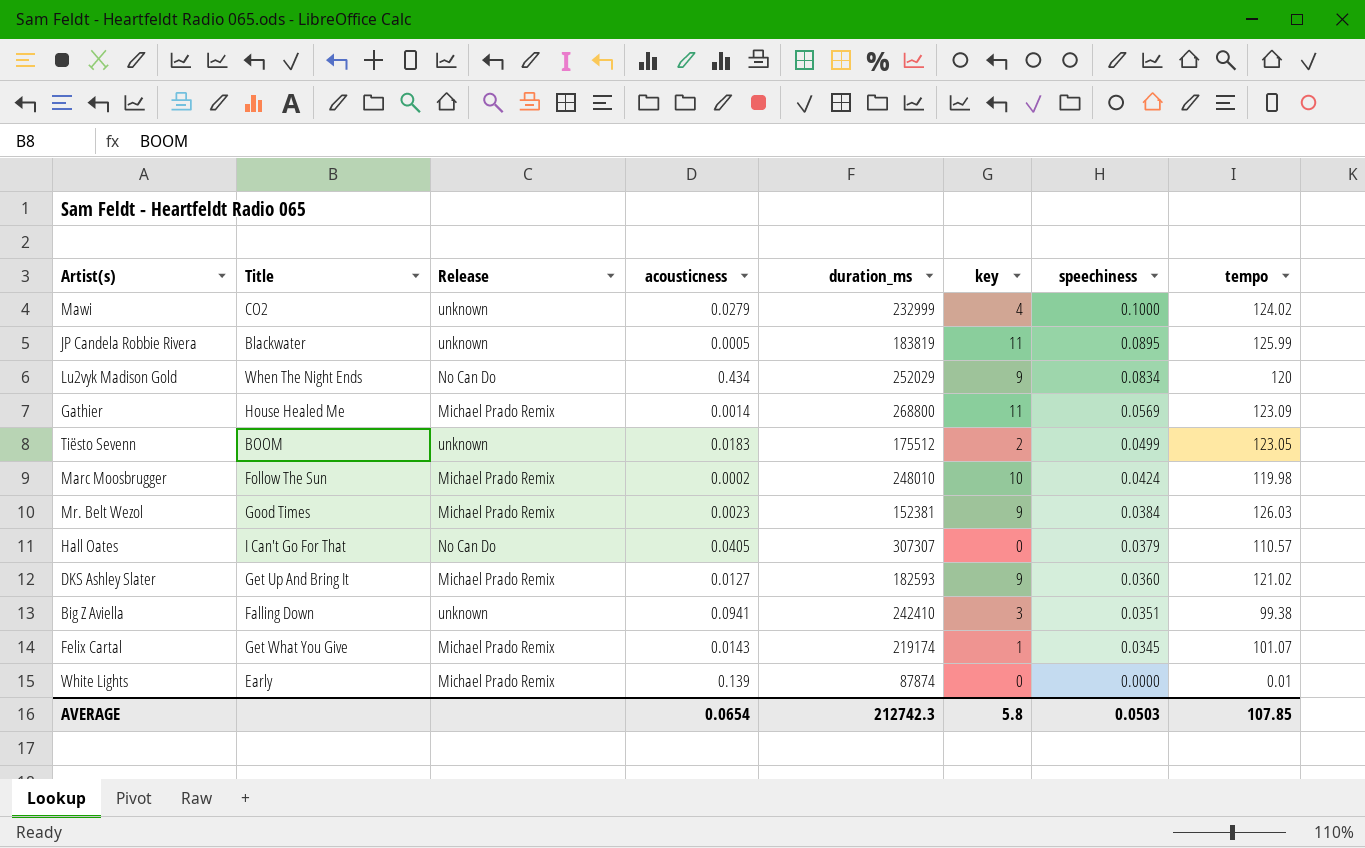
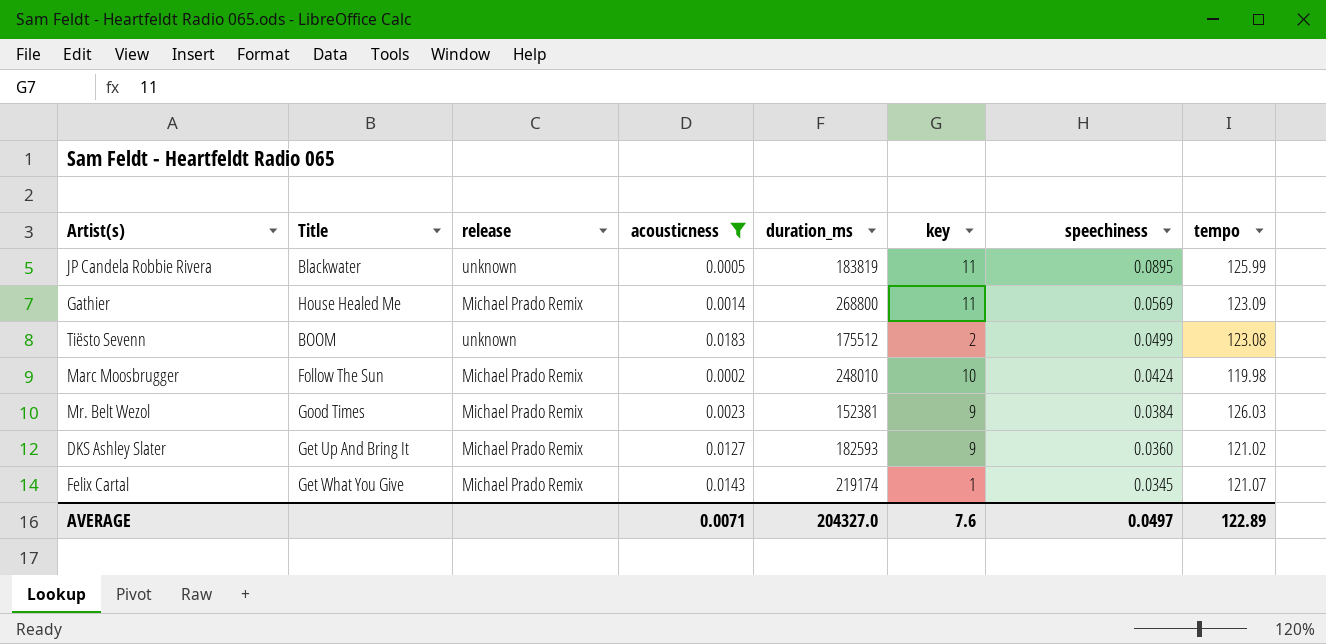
filter: none -> acousticness <= 0.0183
column name: Release -> release
Tiësto Sevenn | tempo: 123.05 -> 123.08
Felix Cartal | tempo: 101.07 -> 121.07
AVERAGE | acousticness: 0.0654 -> 0.0071
AVERAGE | duration_ms: 212742.3 -> 204327.0
AVERAGE | key: 5.8 -> 7.6
AVERAGE | speechiness: 0.0503 -> 0.0497
AVERAGE | tempo: 107.85 -> 122.89

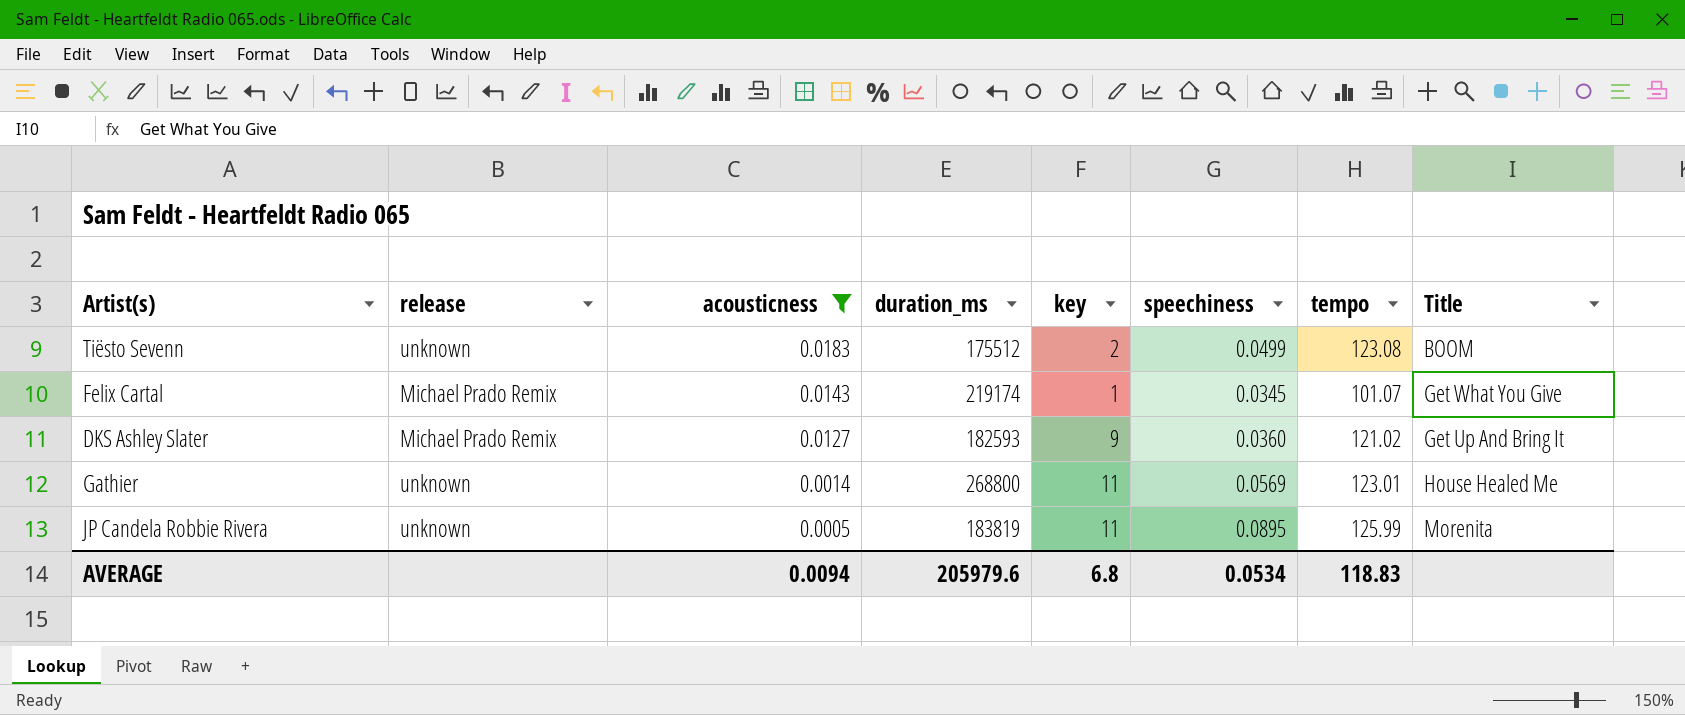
row order: speechiness descending -> acousticness descending
column Title | position: 2 -> 8
row Marc Moosbrugger: Follow The Sun | Michael Prado Remix | 0.0002 | 248010 | 10 | 0.0424 | 119.98 -> none
row Mr. Belt Wezol: Good Times | Michael Prado Remix | 0.0023 | 152381 | 9 | 0.0384 | 126.03 -> none
Felix Cartal | tempo: 121.07 -> 101.07
Gathier | release: Michael Prado Remix -> unknown
Gathier | tempo: 123.09 -> 123.01
JP Candela Robbie Rivera | Title: Blackwater -> Morenita
AVERAGE | acousticness: 0.0071 -> 0.0094
AVERAGE | duration_ms: 204327.0 -> 205979.6
AVERAGE | key: 7.6 -> 6.8
AVERAGE | speechiness: 0.0497 -> 0.0534
AVERAGE | tempo: 122.89 -> 118.83

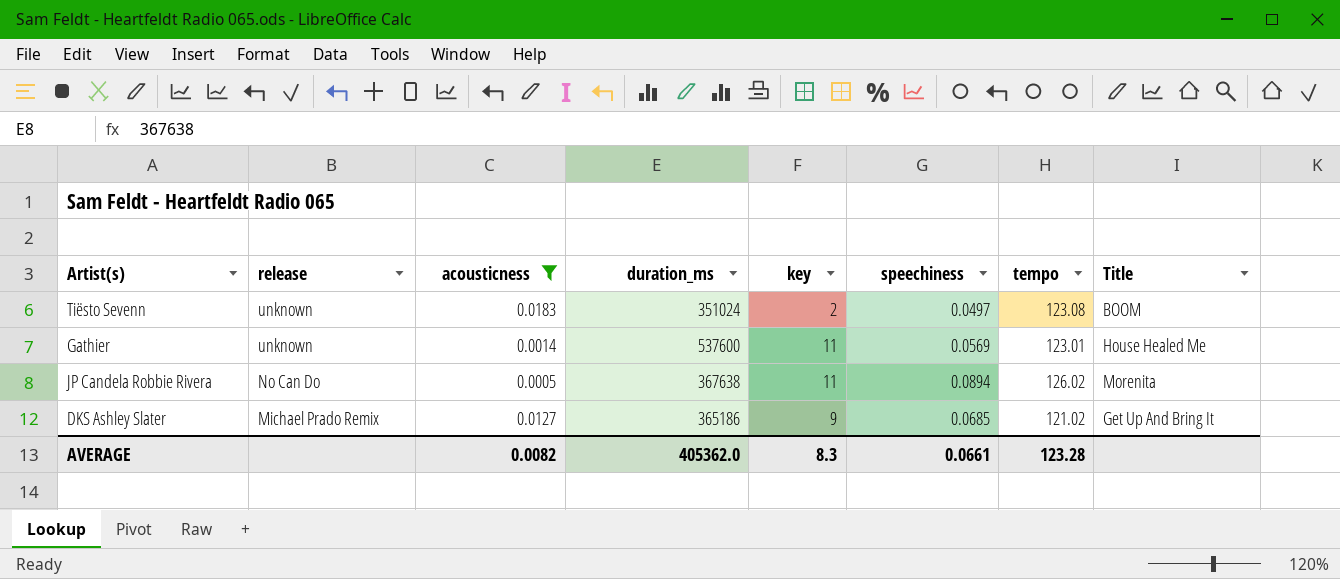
row order: acousticness descending -> release descending
row Felix Cartal: Michael Prado Remix | 0.0143 | 219174 | 1 | 0.0345 | 101.07 | Get What You Give -> none
Tiësto Sevenn | duration_ms: 175512 -> 351024
Tiësto Sevenn | speechiness: 0.0499 -> 0.0497
Gathier | duration_ms: 268800 -> 537600
JP Candela Robbie Rivera | release: unknown -> No Can Do
JP Candela Robbie Rivera | duration_ms: 183819 -> 367638
JP Candela Robbie Rivera | speechiness: 0.0895 -> 0.0894
JP Candela Robbie Rivera | tempo: 125.99 -> 126.02
DKS Ashley Slater | duration_ms: 182593 -> 365186
DKS Ashley Slater | speechiness: 0.0360 -> 0.0685
AVERAGE | acousticness: 0.0094 -> 0.0082
AVERAGE | duration_ms: 205979.6 -> 405362.0
AVERAGE | key: 6.8 -> 8.3
AVERAGE | speechiness: 0.0534 -> 0.0661
AVERAGE | tempo: 118.83 -> 123.28

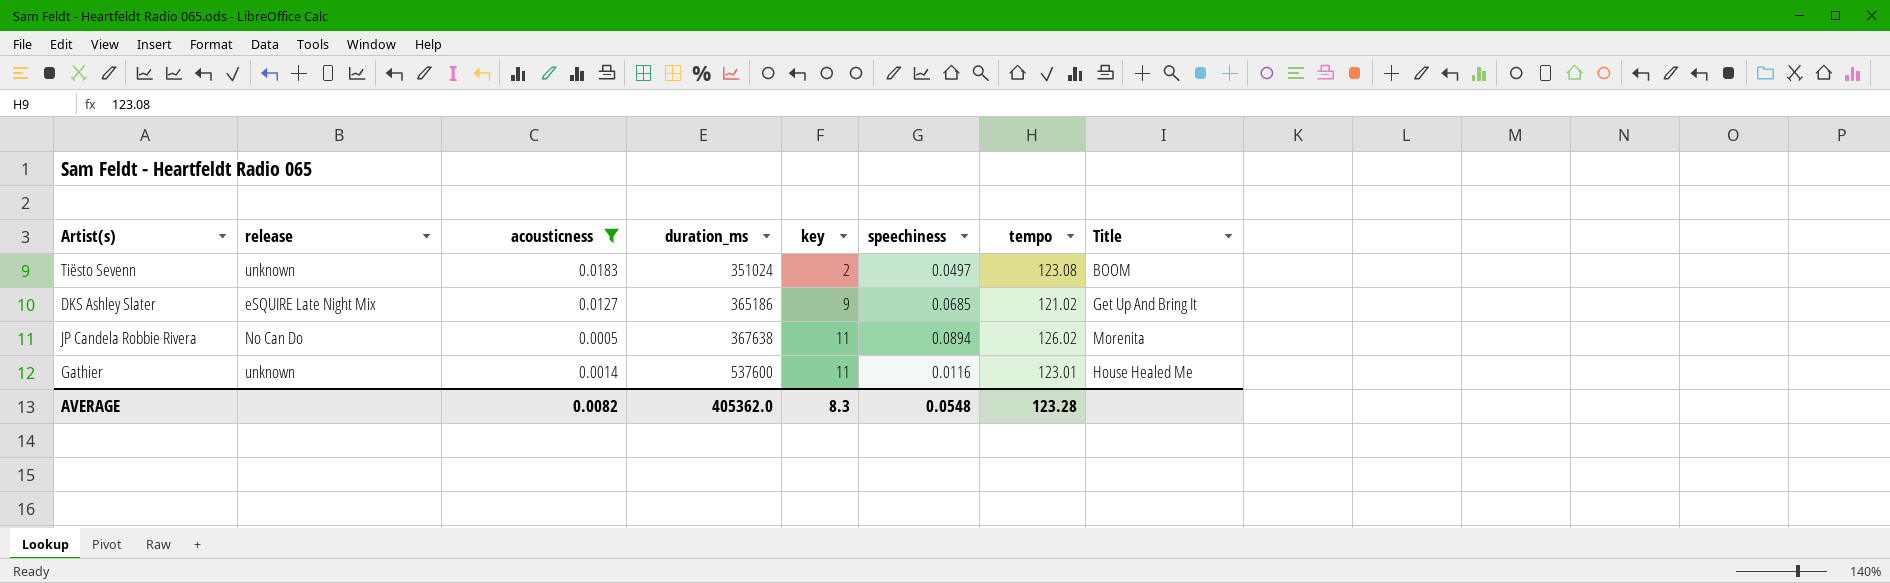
row order: release descending -> duration_ms ascending
DKS Ashley Slater | release: Michael Prado Remix -> eSQUIRE Late Night Mix
Gathier | speechiness: 0.0569 -> 0.0116
AVERAGE | speechiness: 0.0661 -> 0.0548

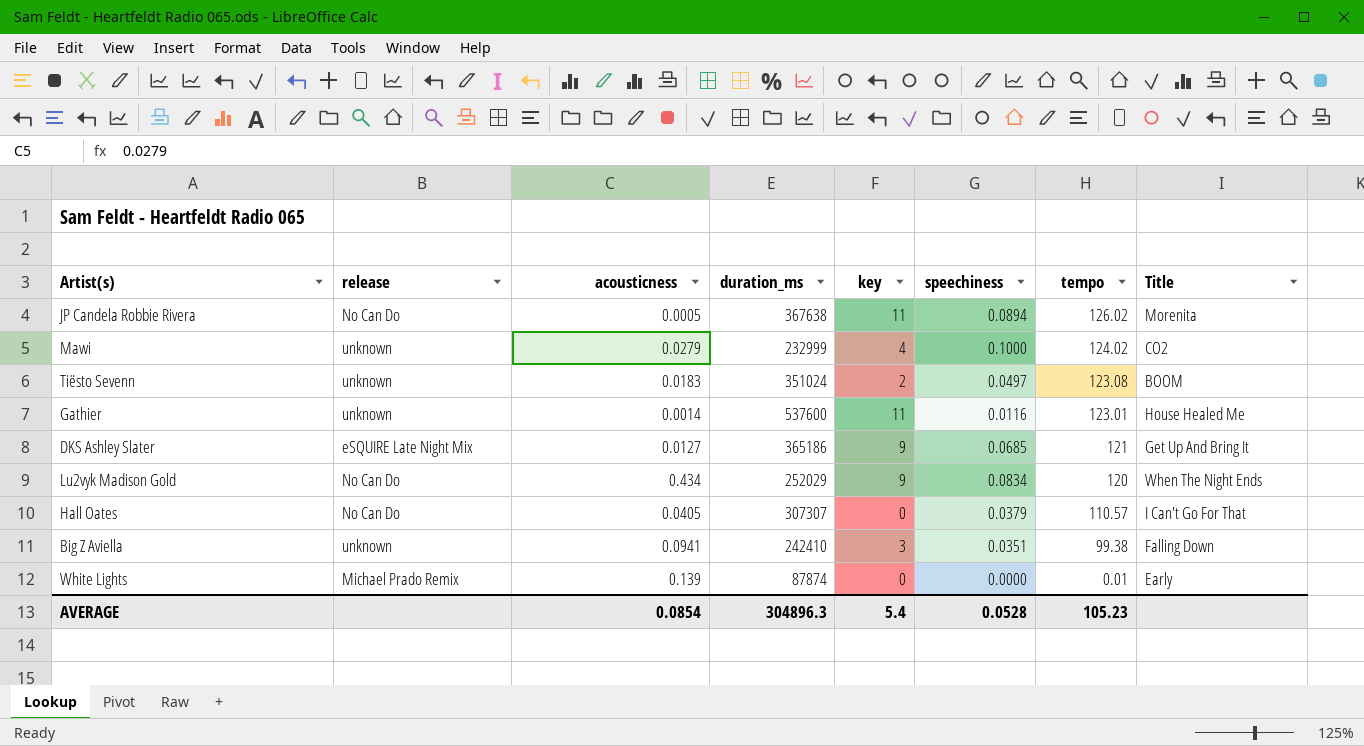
filter: acousticness <= 0.0183 -> none
row order: duration_ms ascending -> tempo descending
DKS Ashley Slater | tempo: 121.02 -> 121
AVERAGE | acousticness: 0.0082 -> 0.0854
AVERAGE | duration_ms: 405362.0 -> 304896.3
AVERAGE | key: 8.3 -> 5.4
AVERAGE | speechiness: 0.0548 -> 0.0528
AVERAGE | tempo: 123.28 -> 105.23

